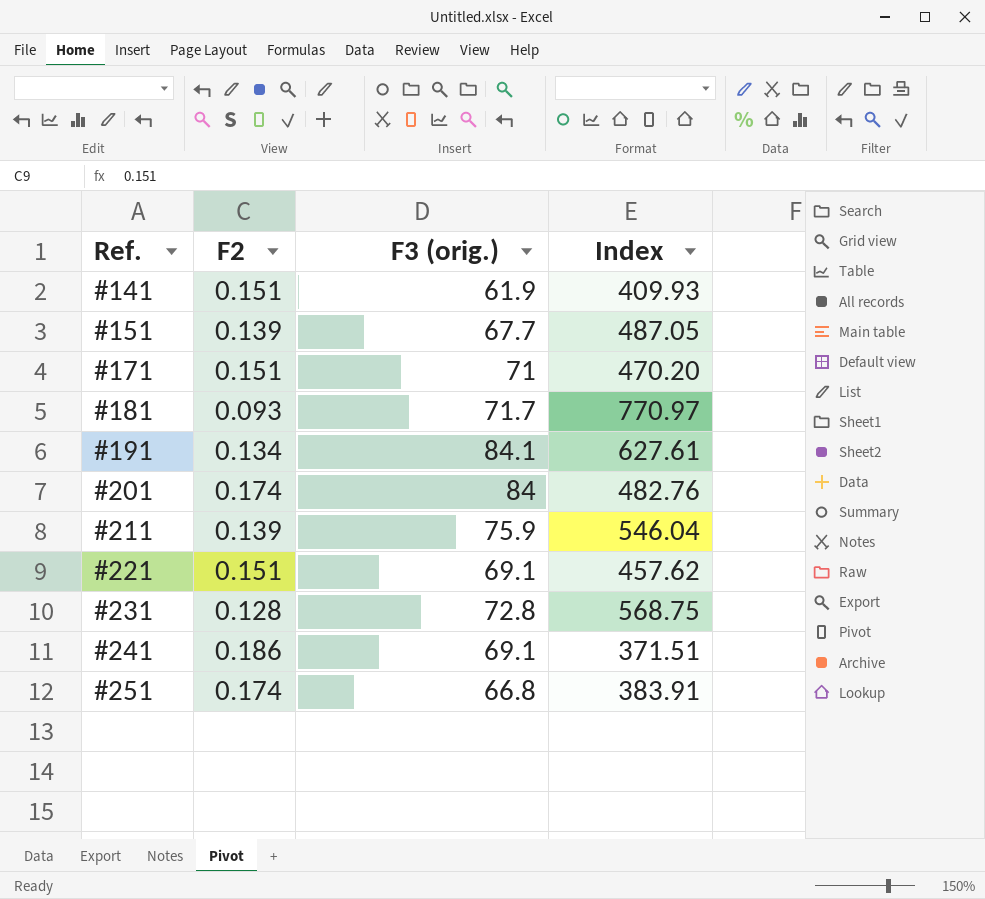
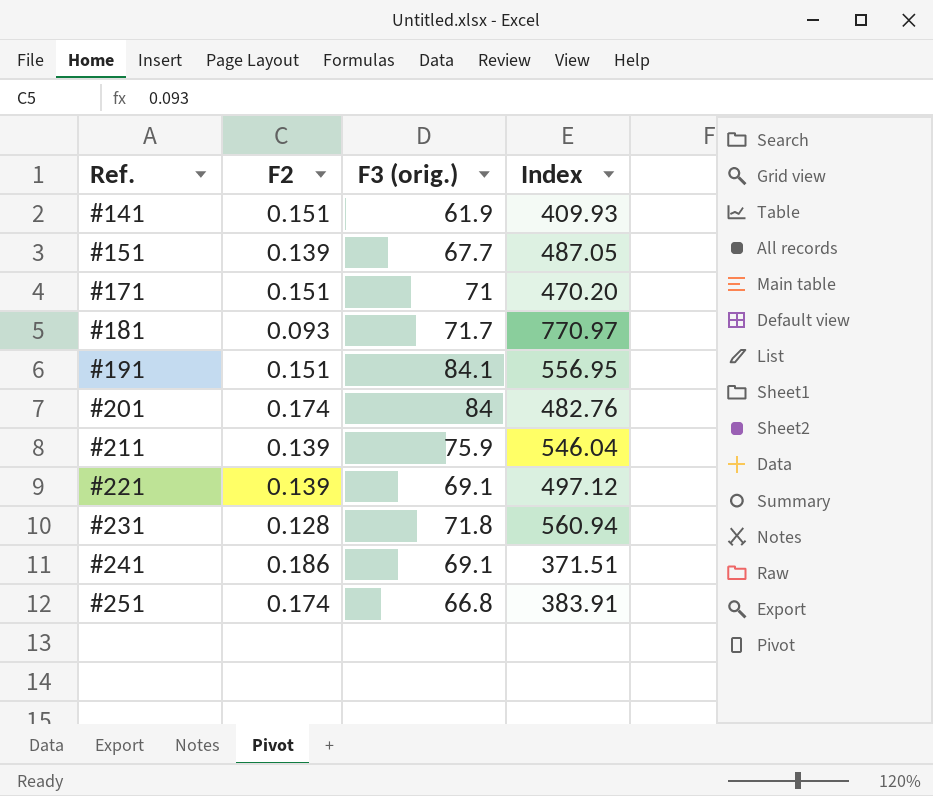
#191 | F2: 0.134 -> 0.151
#191 | Index: 627.61 -> 556.95
#221 | F2: 0.151 -> 0.139
#221 | Index: 457.62 -> 497.12
#231 | F3 (orig.): 72.8 -> 71.8
#231 | Index: 568.75 -> 560.94

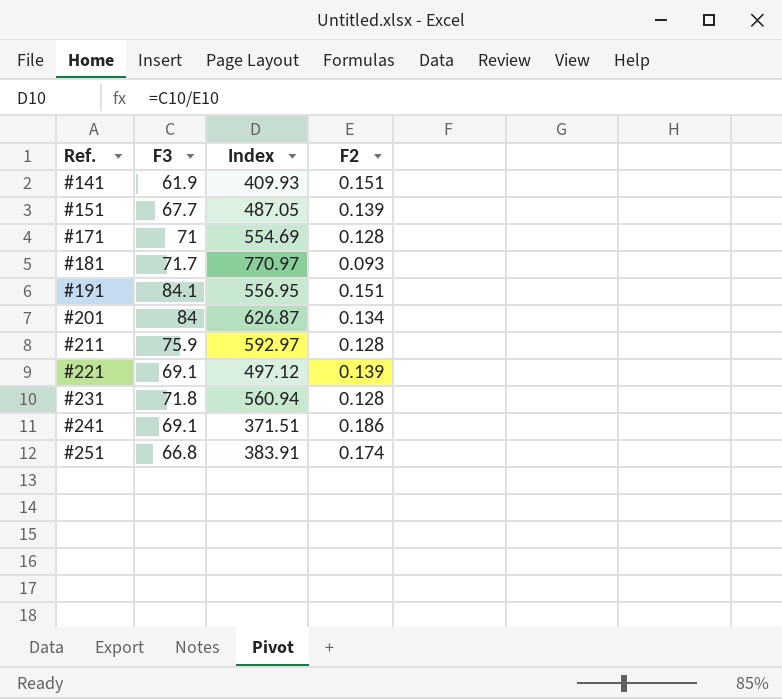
column name: F3 (orig.) -> F3
column F2 | position: 2 -> 4
#171 | Index: 470.20 -> 554.69
#171 | F2: 0.151 -> 0.128
#201 | Index: 482.76 -> 626.87
#201 | F2: 0.174 -> 0.134
#211 | Index: 546.04 -> 592.97
#211 | F2: 0.139 -> 0.128

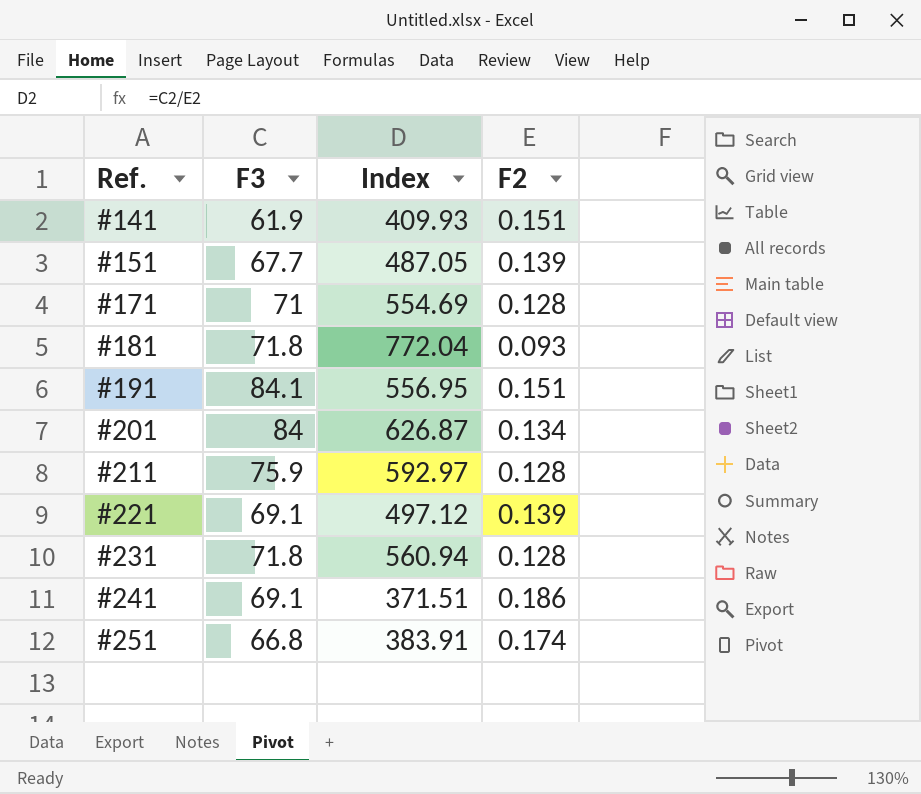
#181 | F3: 71.7 -> 71.8
#181 | Index: 770.97 -> 772.04

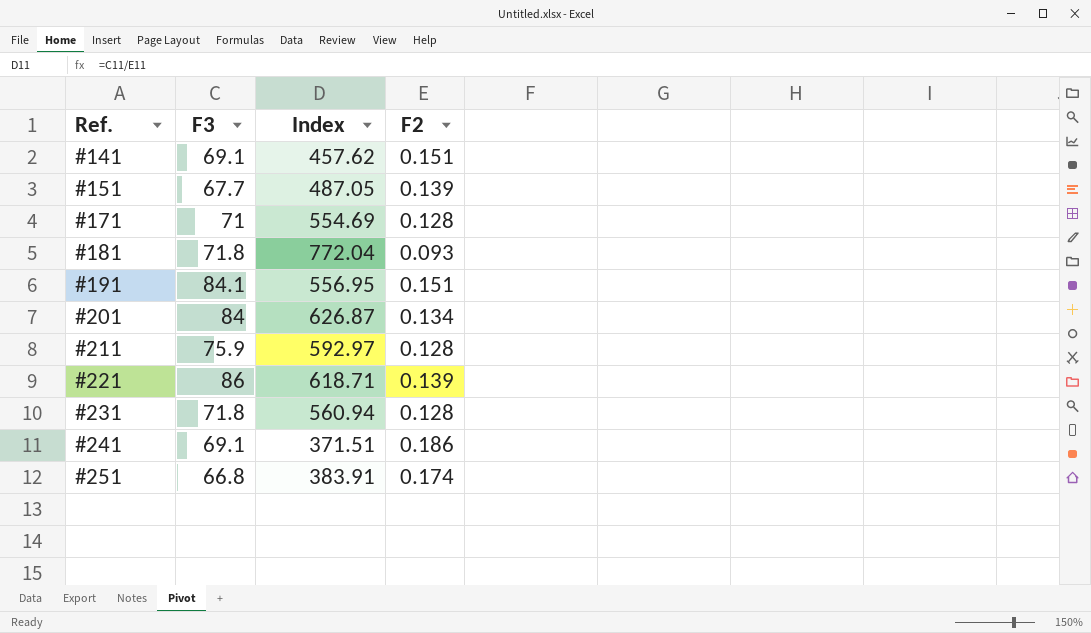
#141 | F3: 61.9 -> 69.1
#141 | Index: 409.93 -> 457.62
#221 | F3: 69.1 -> 86
#221 | Index: 497.12 -> 618.71

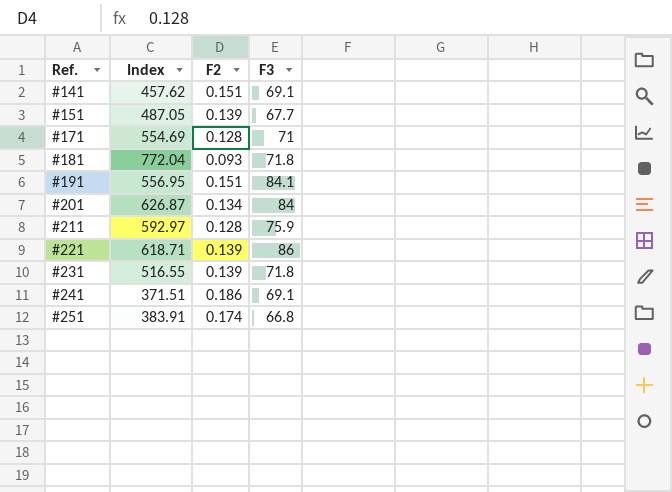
column F3 | position: 2 -> 4
#231 | Index: 560.94 -> 516.55
#231 | F2: 0.128 -> 0.139

